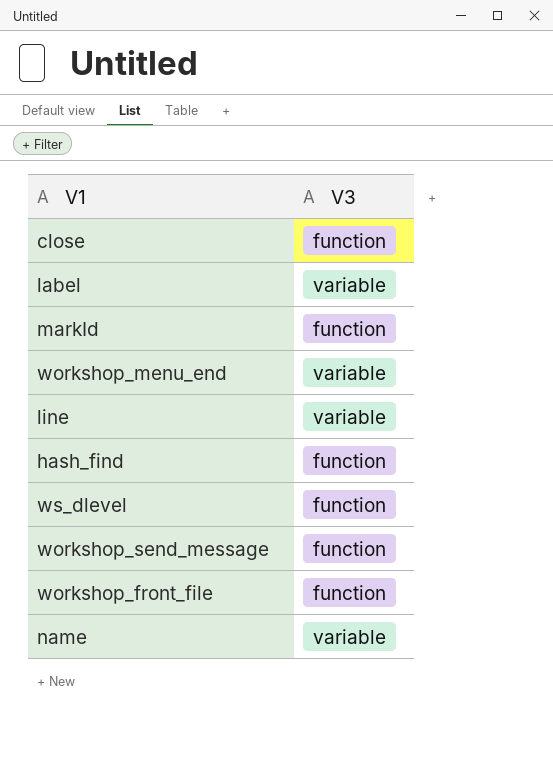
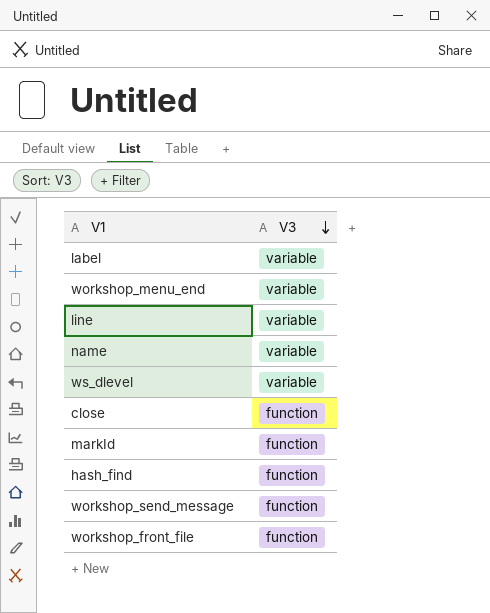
row order: none -> V3 descending
ws_dlevel | V3: function -> variable

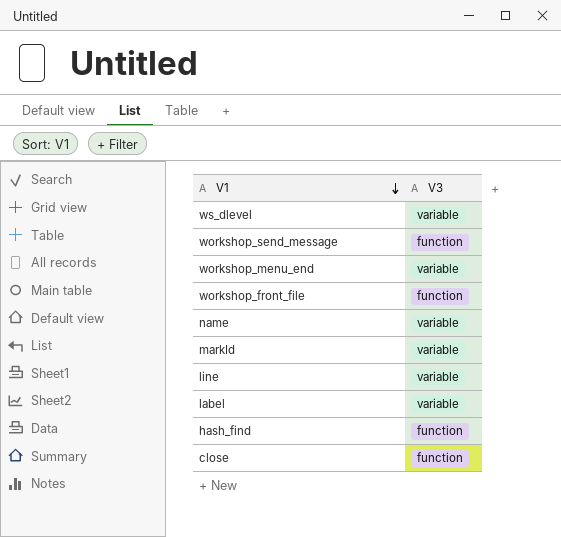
row order: V3 descending -> V1 descending
markId | V3: function -> variable

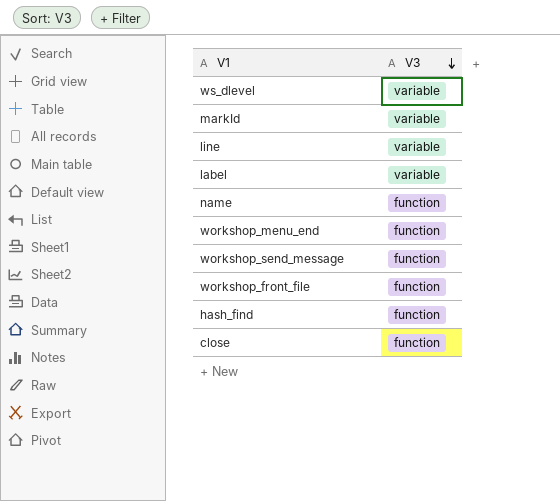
row order: V1 descending -> V3 descending
name | V3: variable -> function
workshop_menu_end | V3: variable -> function

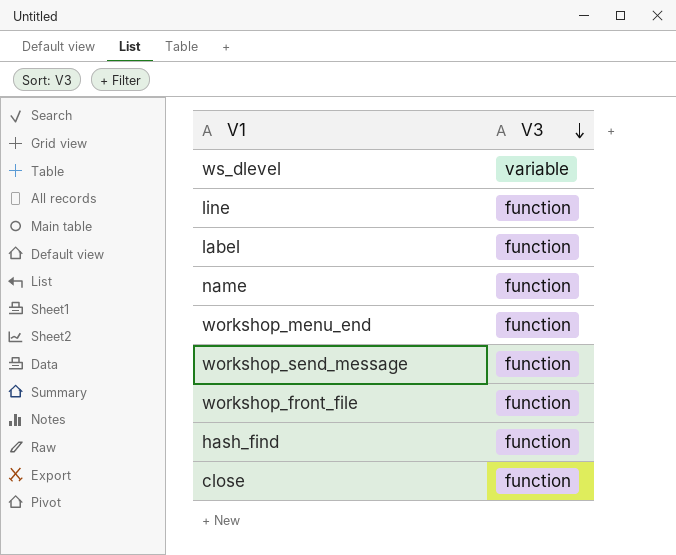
row markId: variable -> none
line | V3: variable -> function
label | V3: variable -> function

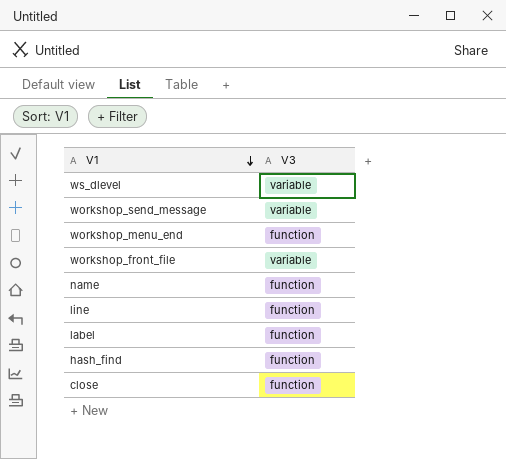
row order: V3 descending -> V1 descending
workshop_send_message | V3: function -> variable
workshop_front_file | V3: function -> variable

